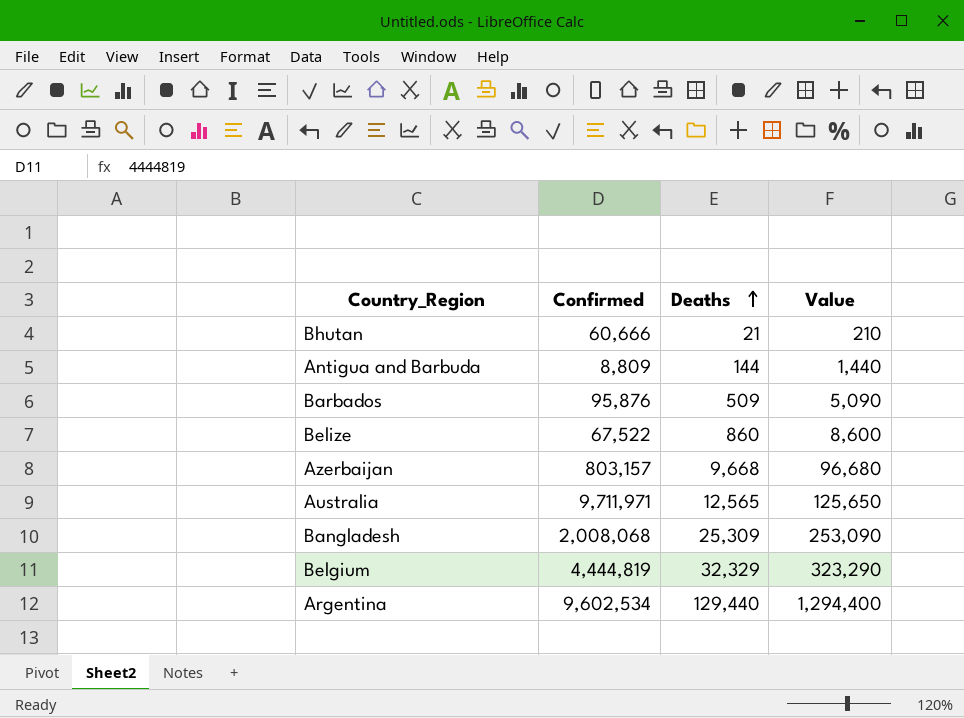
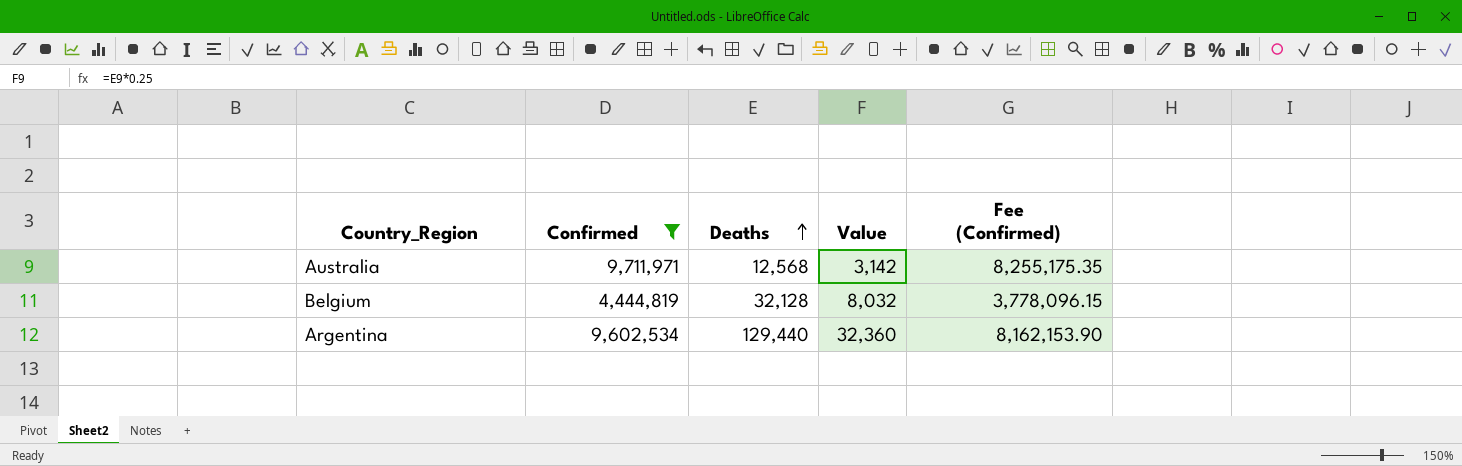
filter: none -> Confirmed >= 4,444,819
column Value | formula: [Deaths] * 10 -> [Deaths] * 0.25
column Fee (Confirmed) | formula: none -> [Confirmed] * 0.85
Australia | Deaths: 12,565 -> 12,568
Belgium | Deaths: 32,329 -> 32,128

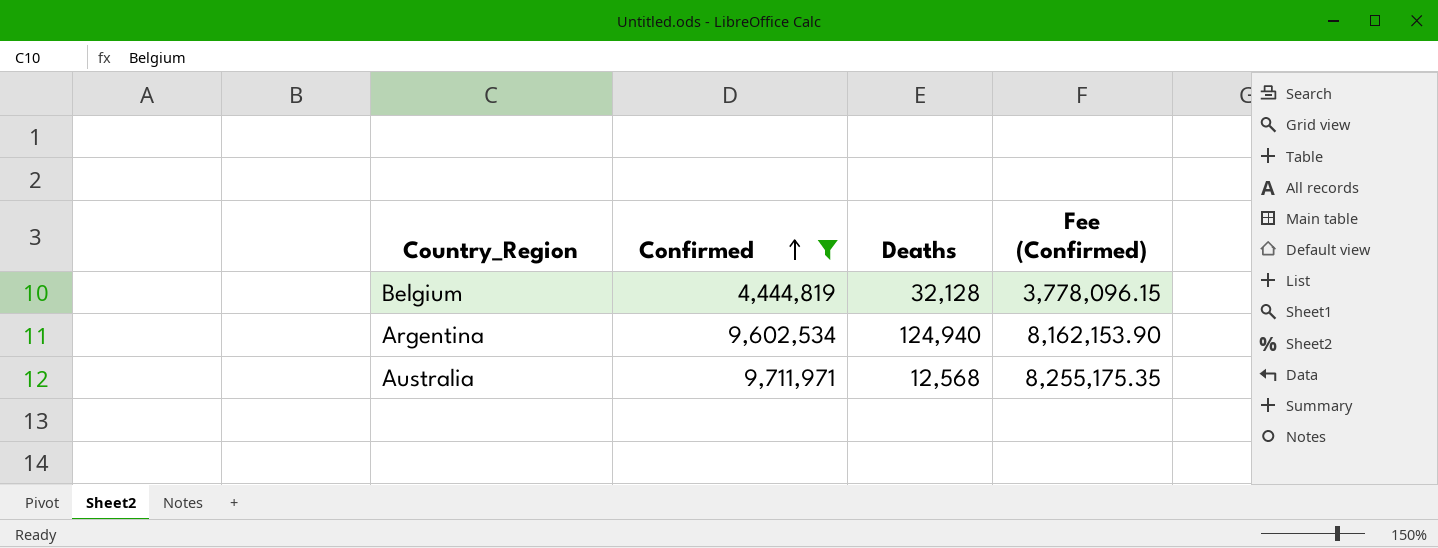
row order: Deaths ascending -> Confirmed ascending
column Value | formula: [Deaths] * 0.25 -> none
Argentina | Deaths: 129,440 -> 124,940

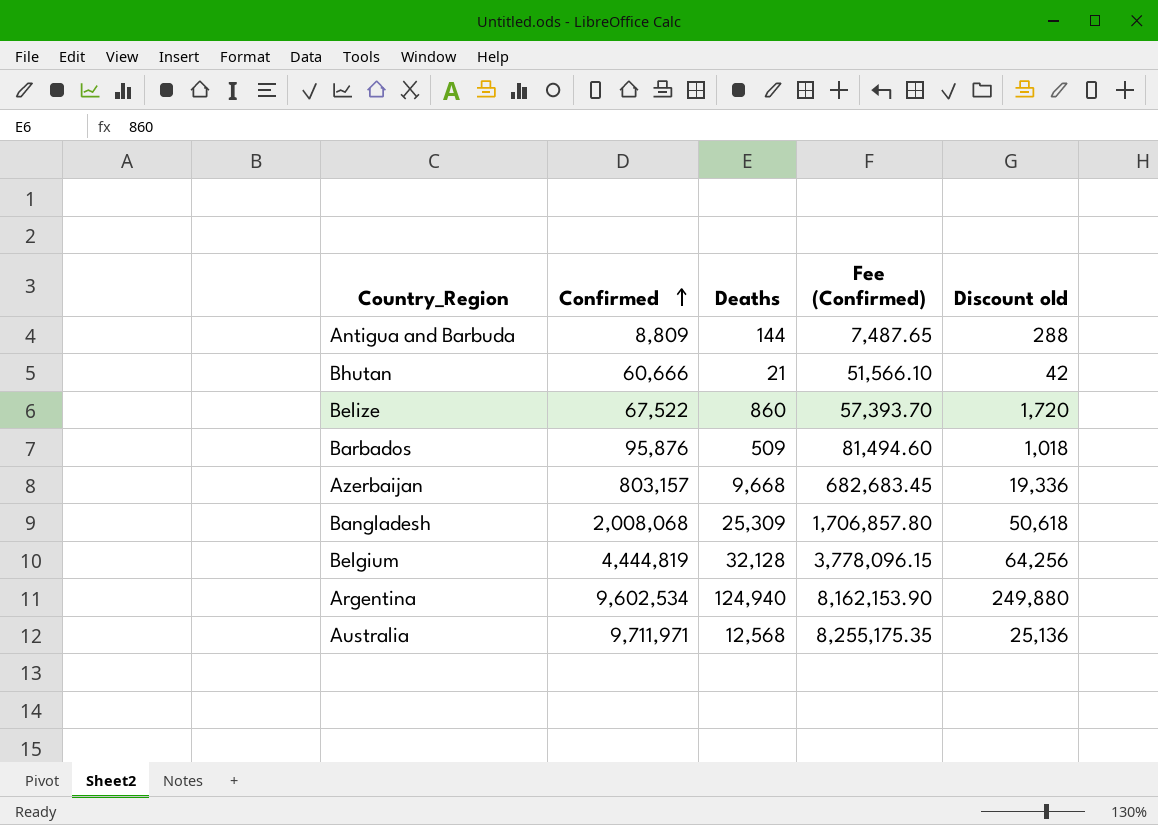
filter: Confirmed >= 4,444,819 -> none
column Discount old | formula: none -> [Deaths] * 2

